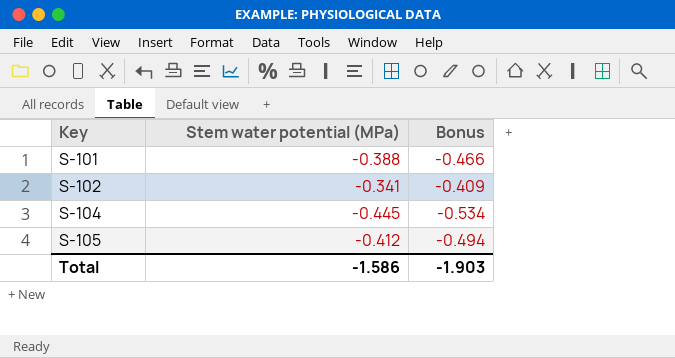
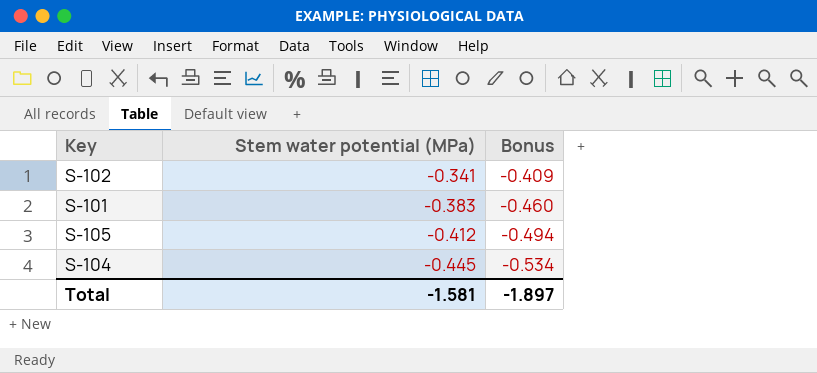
row order: Key ascending -> Stem water potential (MPa) descending
S-101 | Stem water potential (MPa): -0.388 -> -0.383
S-101 | Bonus: -0.466 -> -0.460
Total | Stem water potential (MPa): -1.586 -> -1.581
Total | Bonus: -1.903 -> -1.897

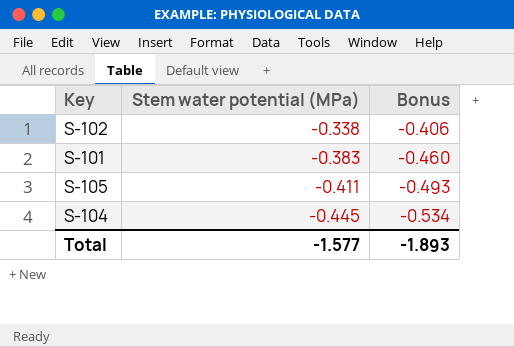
S-102 | Stem water potential (MPa): -0.341 -> -0.338
S-102 | Bonus: -0.409 -> -0.406
S-105 | Stem water potential (MPa): -0.412 -> -0.411
S-105 | Bonus: -0.494 -> -0.493
Total | Stem water potential (MPa): -1.581 -> -1.577
Total | Bonus: -1.897 -> -1.893

